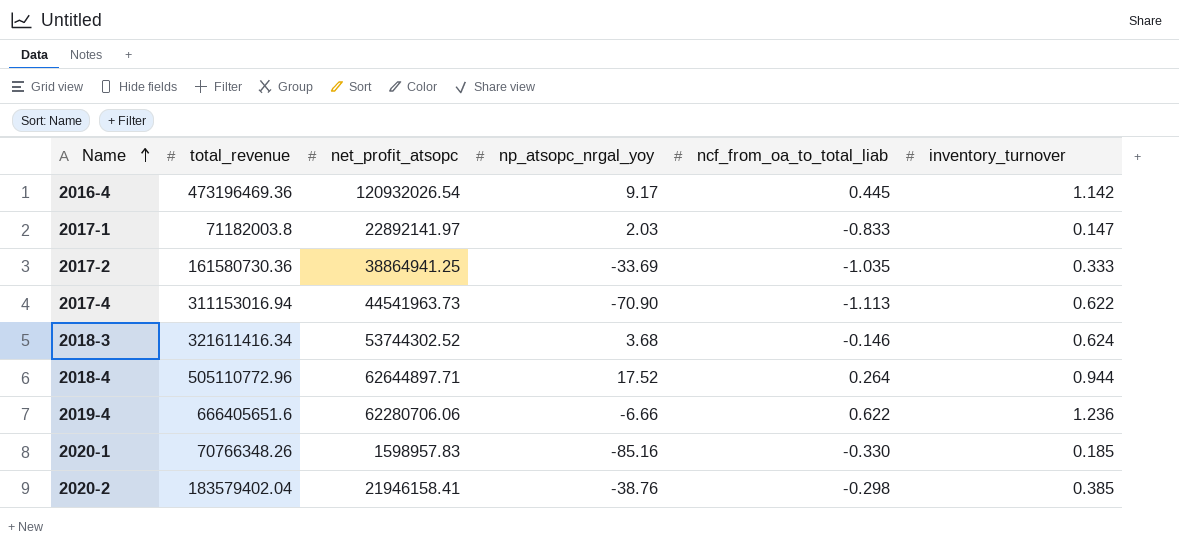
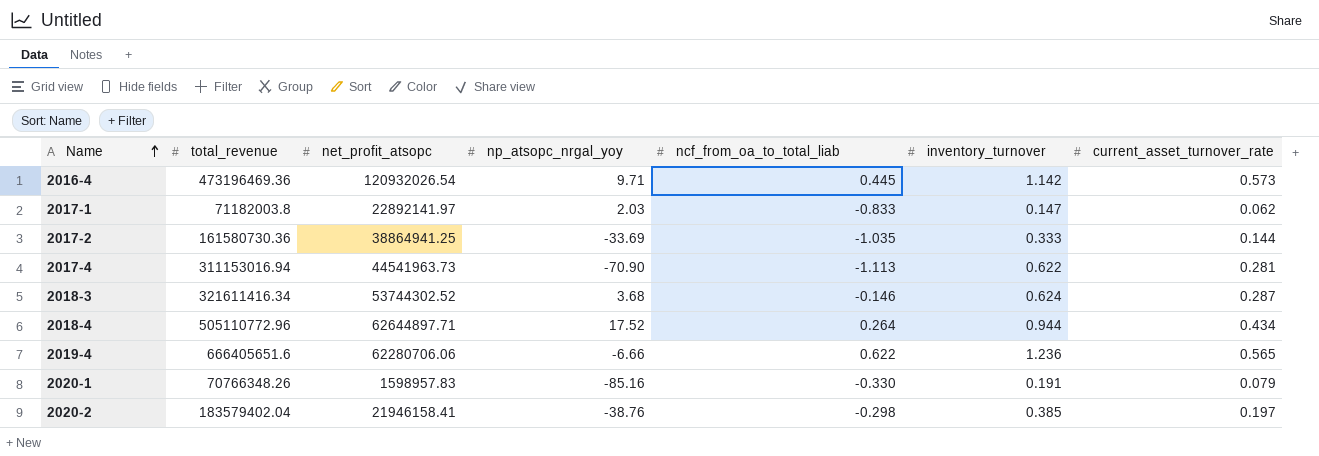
column current_asset_turnover_rate | position: none -> 7
2016-4 | np_atsopc_nrgal_yoy: 9.17 -> 9.71
2020-1 | inventory_turnover: 0.185 -> 0.191

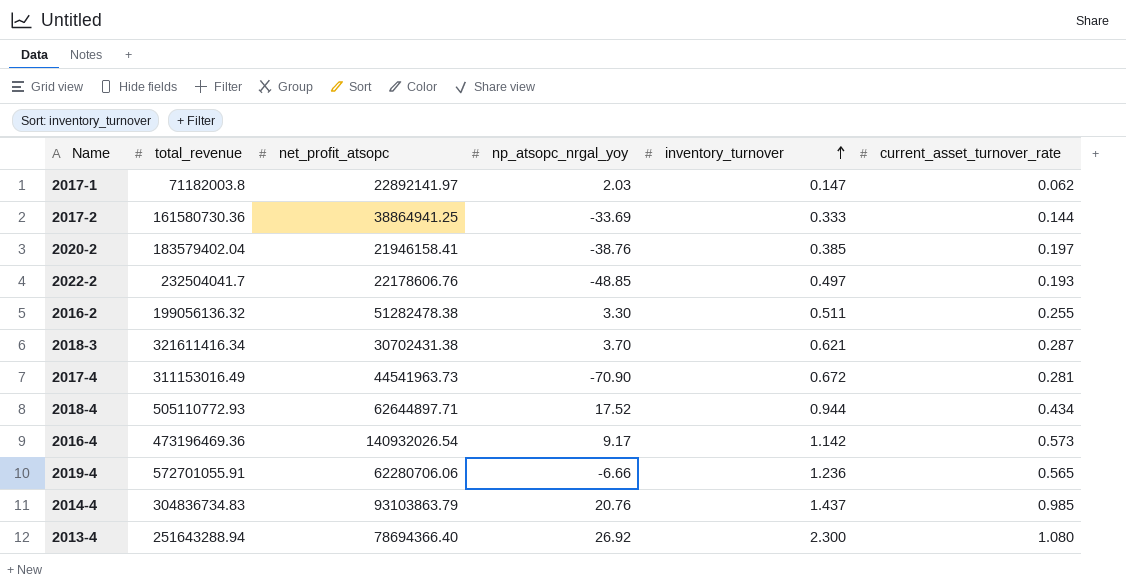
row order: Name ascending -> inventory_turnover ascending
column ncf_from_oa_to_total_liab | position: 5 -> none
row 2020-1: 70766348.26 | 1598957.83 | -85.16 | -0.330 | 0.191 | 0.079 -> none
row 2022-2: none -> 232504041.7 | 22178606.76 | -48.85 | 0.497 | 0.193
row 2016-2: none -> 199056136.32 | 51282478.38 | 3.30 | 0.511 | 0.255
2018-3 | net_profit_atsopc: 53744302.52 -> 30702431.38
2018-3 | np_atsopc_nrgal_yoy: 3.68 -> 3.70
2018-3 | inventory_turnover: 0.624 -> 0.621
2017-4 | total_revenue: 311153016.94 -> 311153016.49
2017-4 | inventory_turnover: 0.622 -> 0.672
2018-4 | total_revenue: 505110772.96 -> 505110772.93
2016-4 | net_profit_atsopc: 120932026.54 -> 140932026.54
2016-4 | np_atsopc_nrgal_yoy: 9.71 -> 9.17
2019-4 | total_revenue: 666405651.6 -> 572701055.91
row 2014-4: none -> 304836734.83 | 93103863.79 | 20.76 | 1.437 | 0.985
row 2013-4: none -> 251643288.94 | 78694366.40 | 26.92 | 2.300 | 1.080

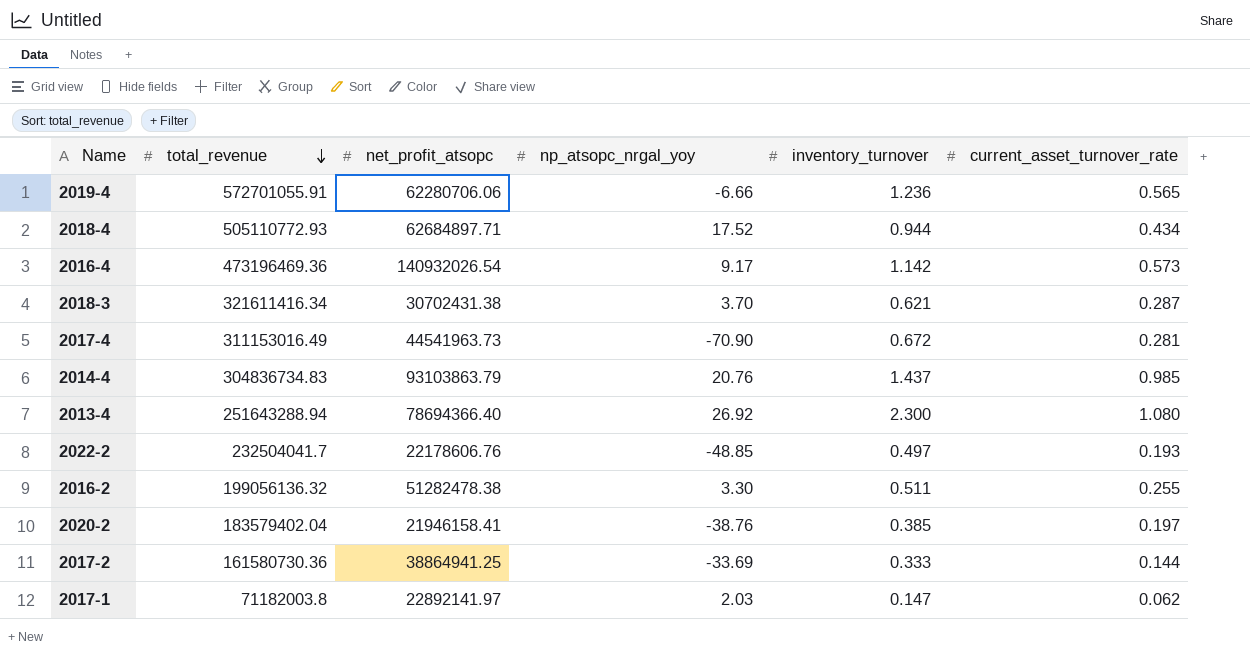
row order: inventory_turnover ascending -> total_revenue descending
2018-4 | net_profit_atsopc: 62644897.71 -> 62684897.71

